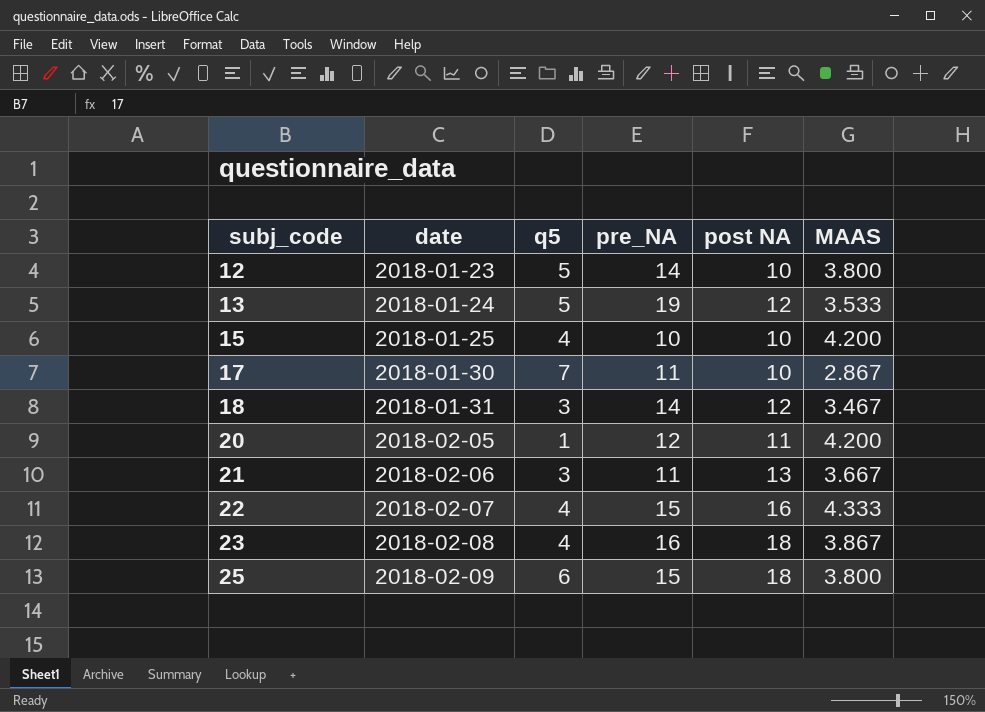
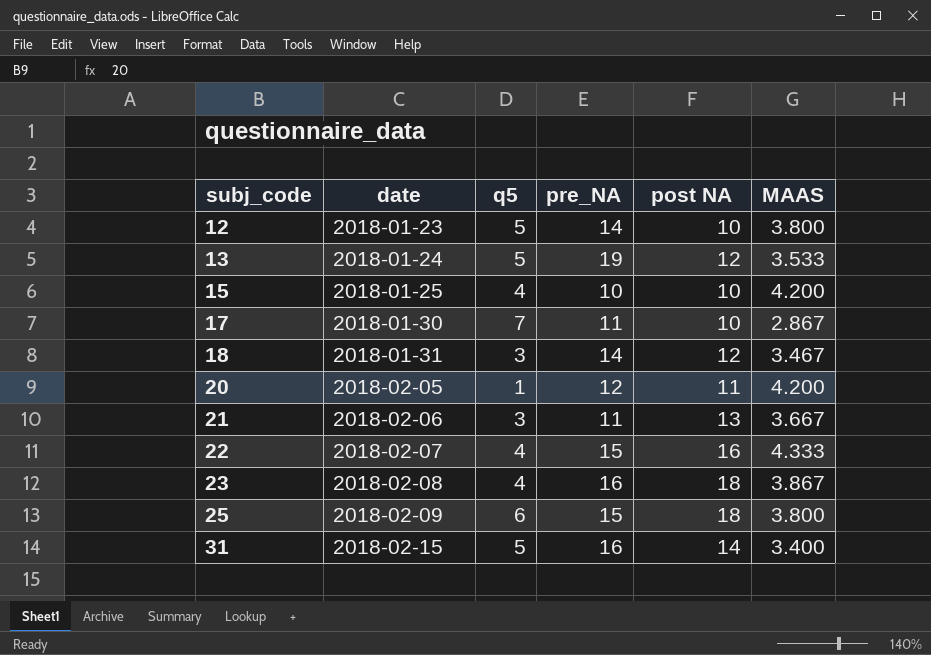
row 31: none -> 2018-02-15 | 5 | 16 | 14 | 3.400

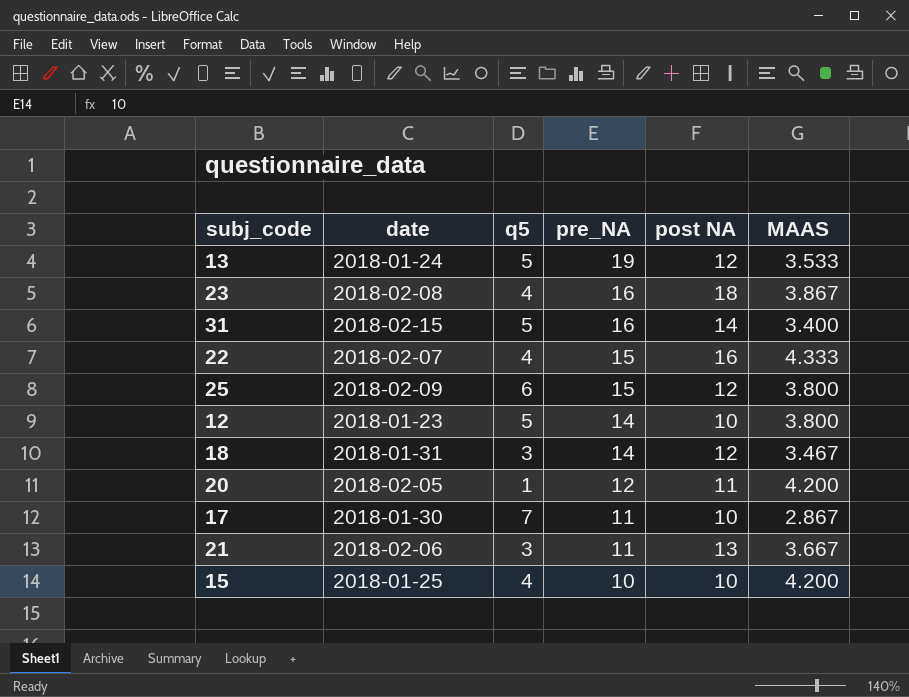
row order: subj_code ascending -> pre_NA descending
25 | post NA: 18 -> 12

